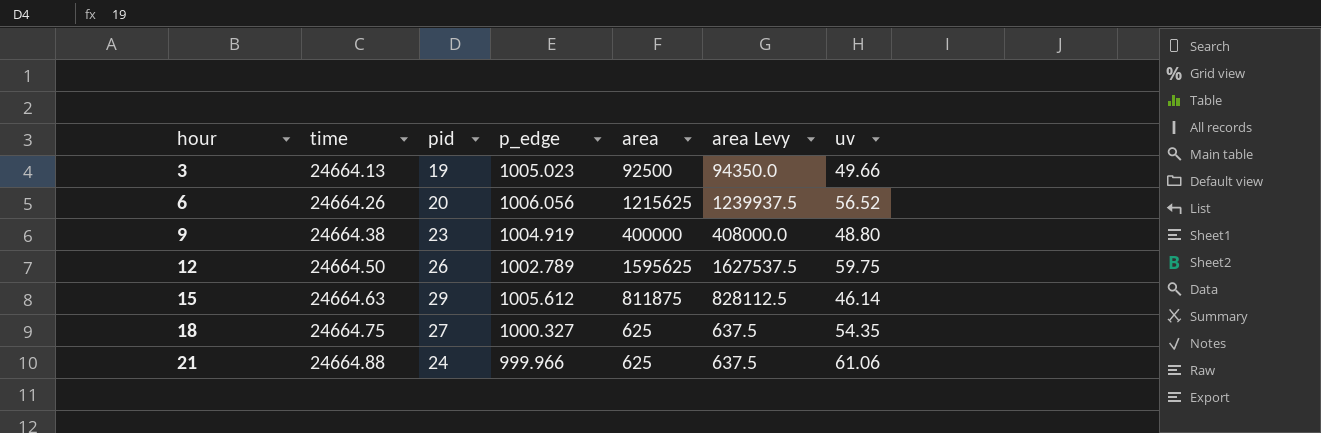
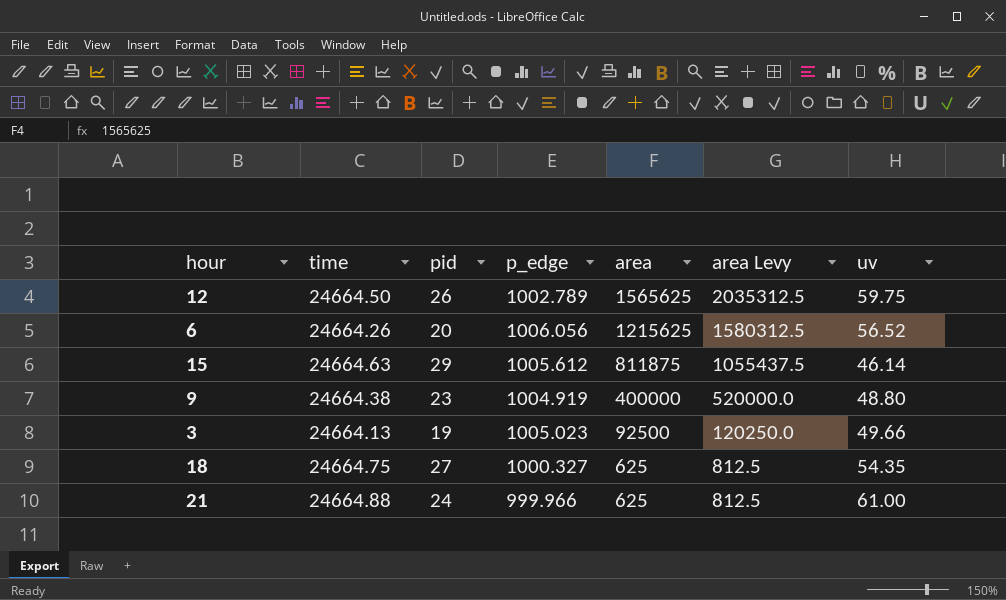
row order: hour ascending -> area descending
column area Levy | formula: [area] * 1.02 -> [area] * 1.3
12 | area: 1595625 -> 1565625
21 | uv: 61.06 -> 61.00

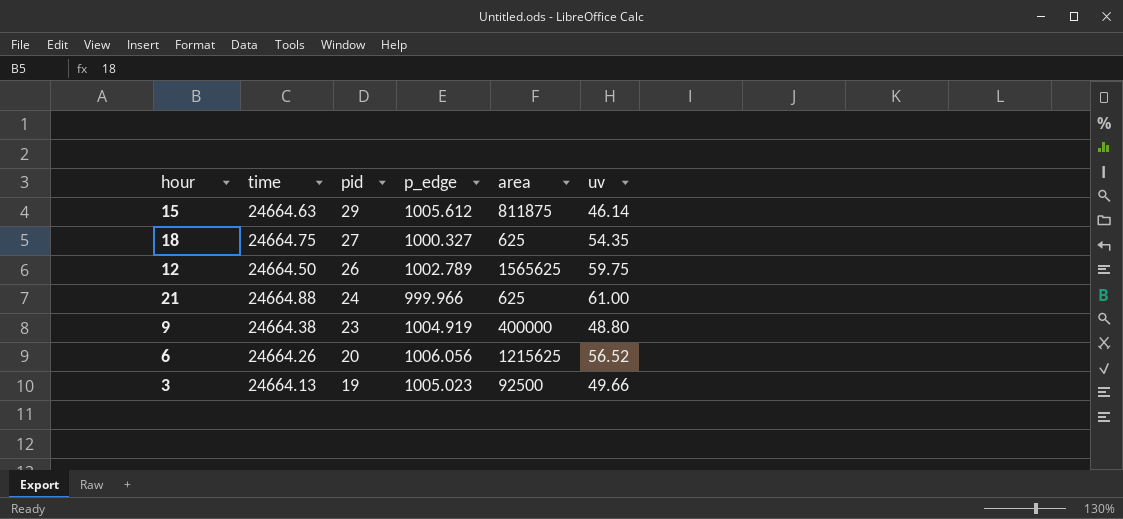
row order: area descending -> pid descending
column area Levy | formula: [area] * 1.3 -> none

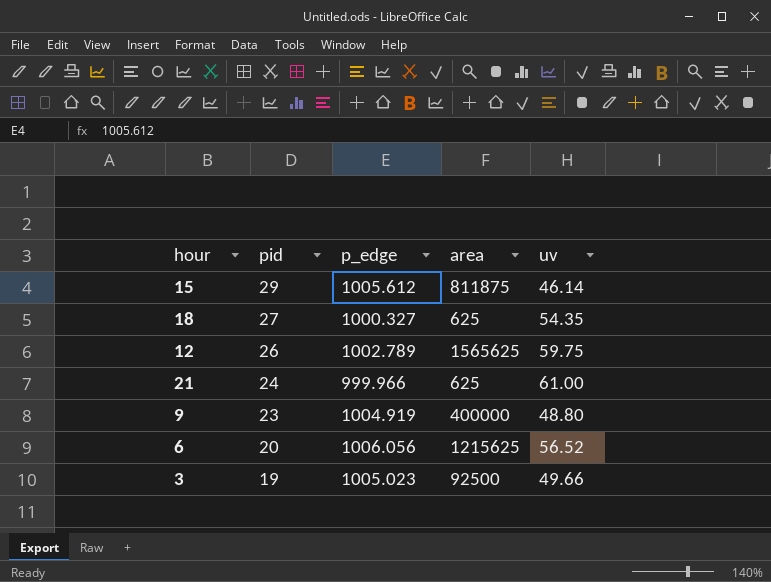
column time | position: 2 -> none

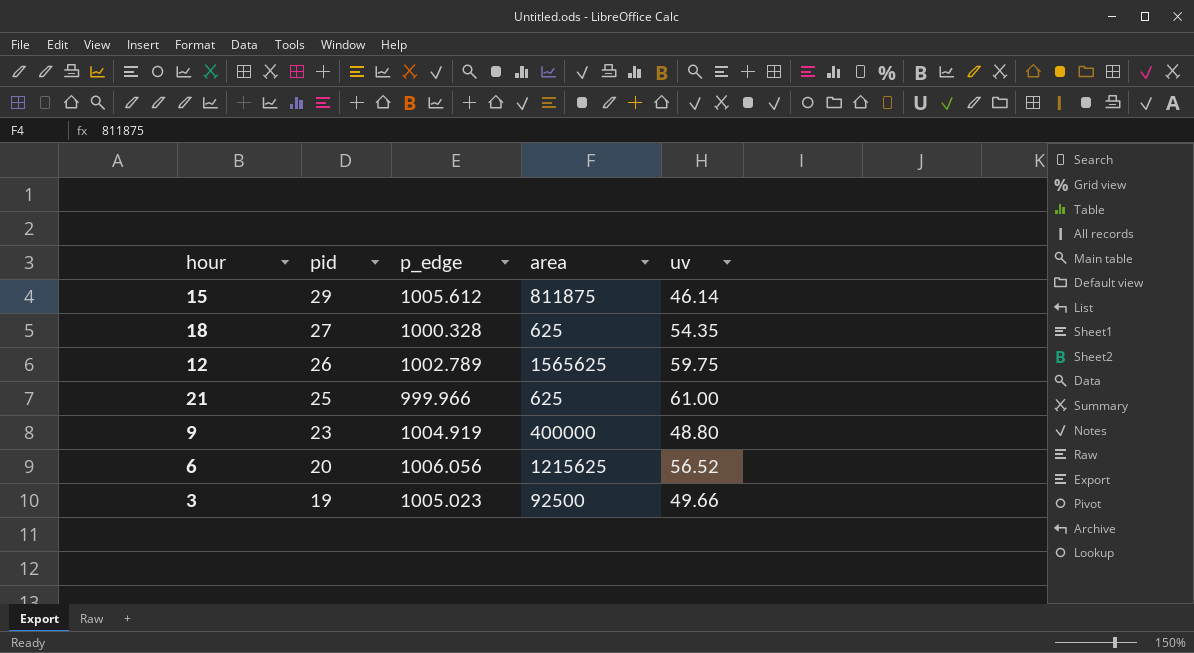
18 | p_edge: 1000.327 -> 1000.328
21 | pid: 24 -> 25

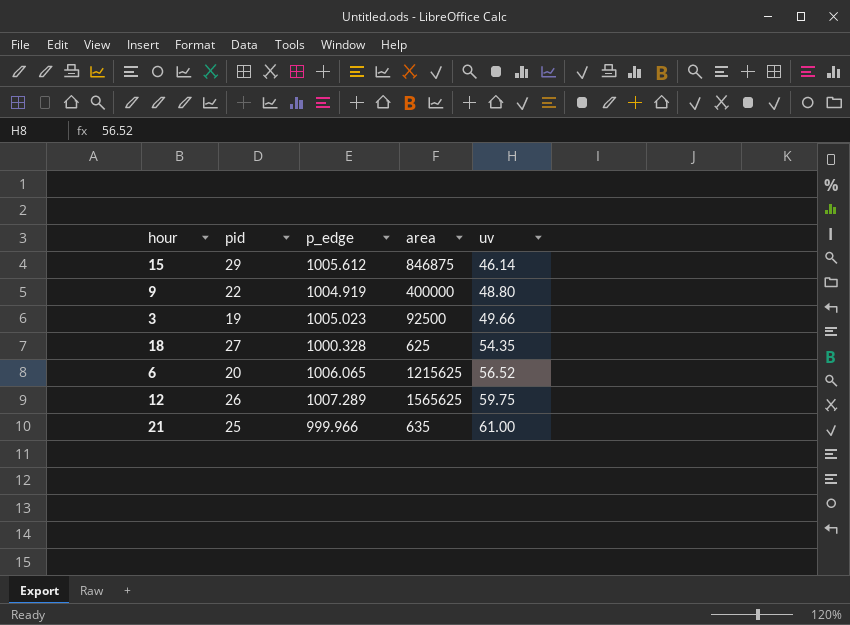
row order: pid descending -> uv ascending
15 | area: 811875 -> 846875
9 | pid: 23 -> 22
6 | p_edge: 1006.056 -> 1006.065
12 | p_edge: 1002.789 -> 1007.289
21 | area: 625 -> 635

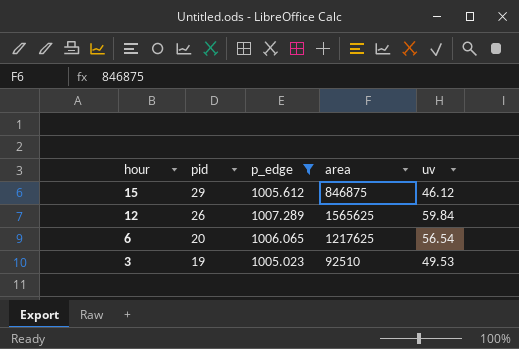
filter: none -> p_edge >= 1005.023
row order: uv ascending -> hour descending
15 | uv: 46.14 -> 46.12
12 | uv: 59.75 -> 59.84
6 | area: 1215625 -> 1217625
6 | uv: 56.52 -> 56.54
3 | area: 92500 -> 92510
3 | uv: 49.66 -> 49.53

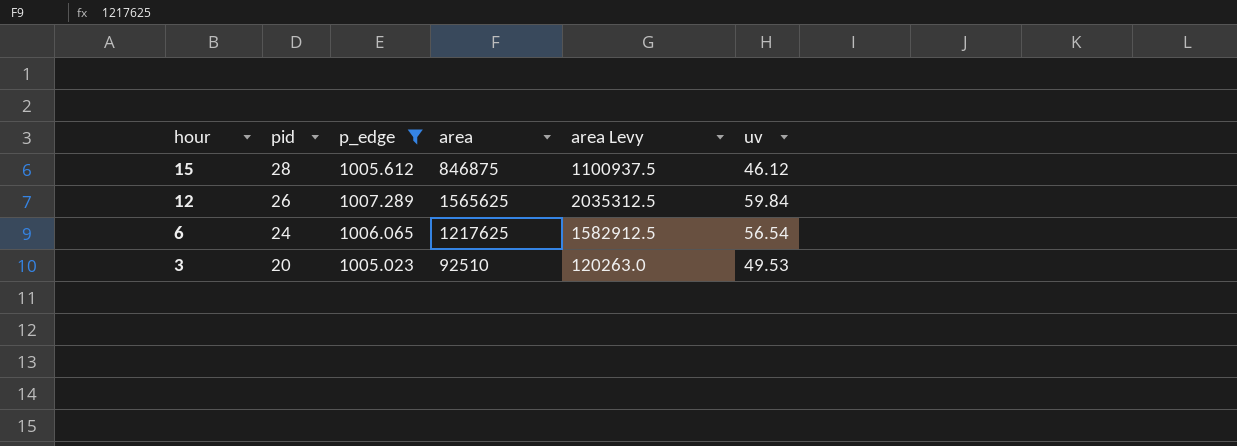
column area Levy | formula: none -> [area] * 1.3
15 | pid: 29 -> 28
6 | pid: 20 -> 24
3 | pid: 19 -> 20

